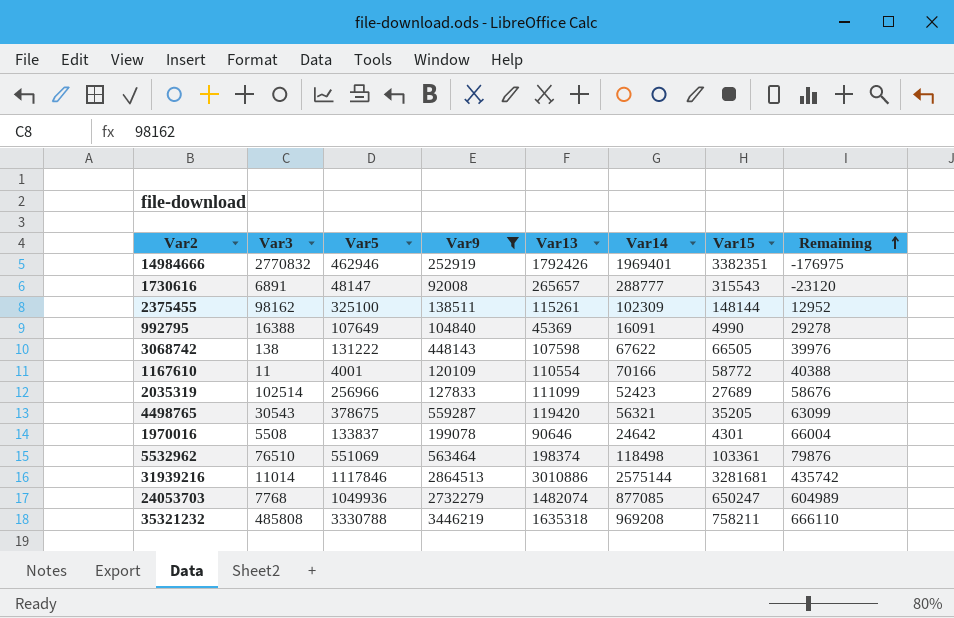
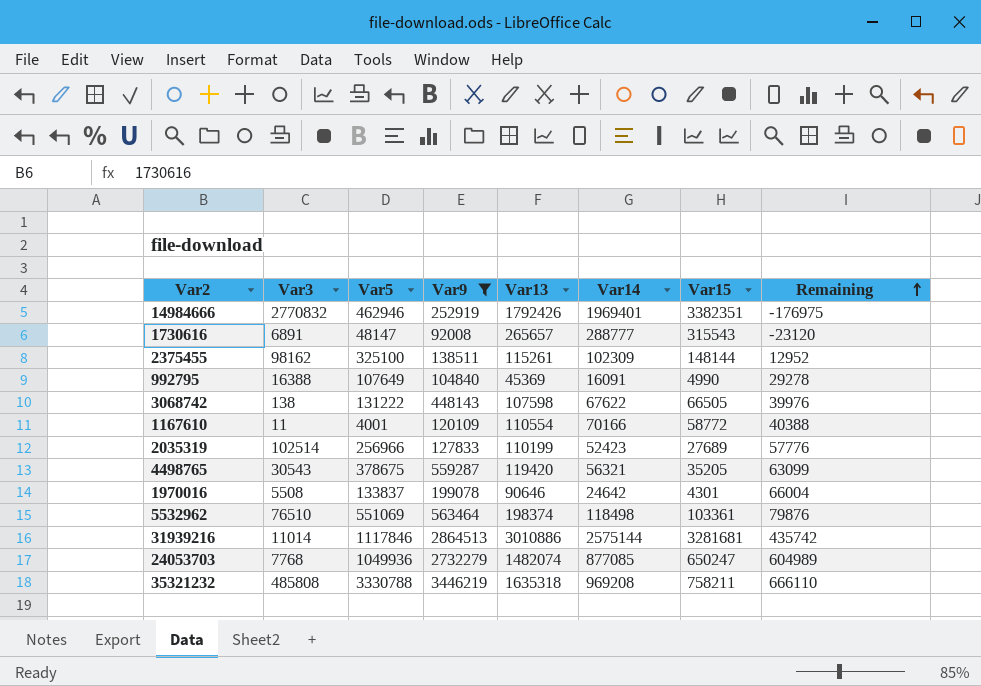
2035319 | Var13: 111099 -> 110199
2035319 | Remaining: 58676 -> 57776

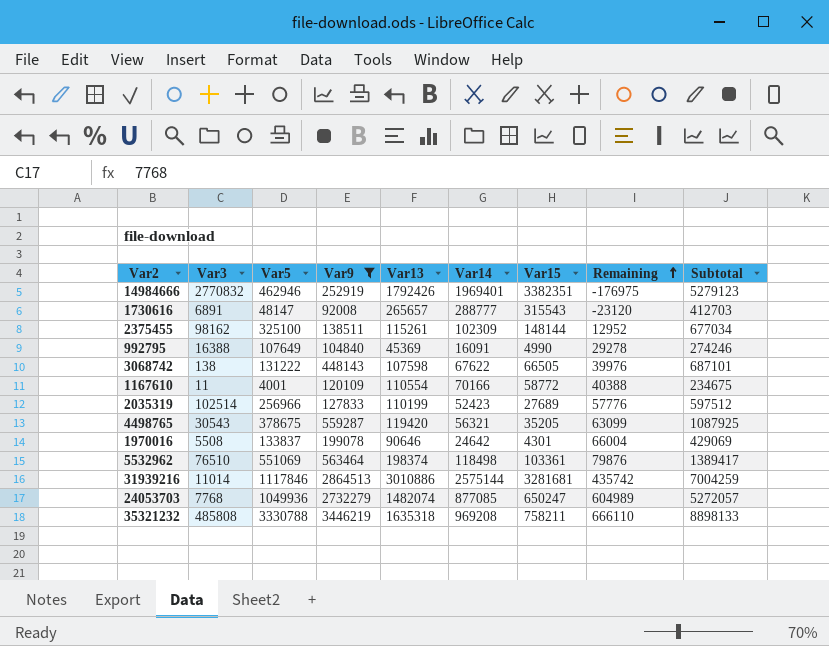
column Subtotal | formula: none -> [Var3] + [Var5] + [Var9] + [Var13]

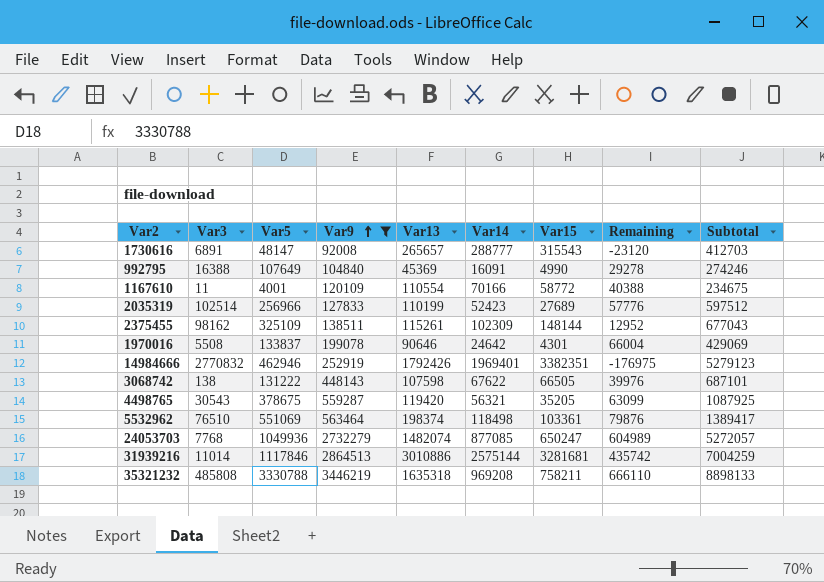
row order: Remaining ascending -> Var9 ascending
2375455 | Var5: 325100 -> 325109
2375455 | Subtotal: 677034 -> 677043

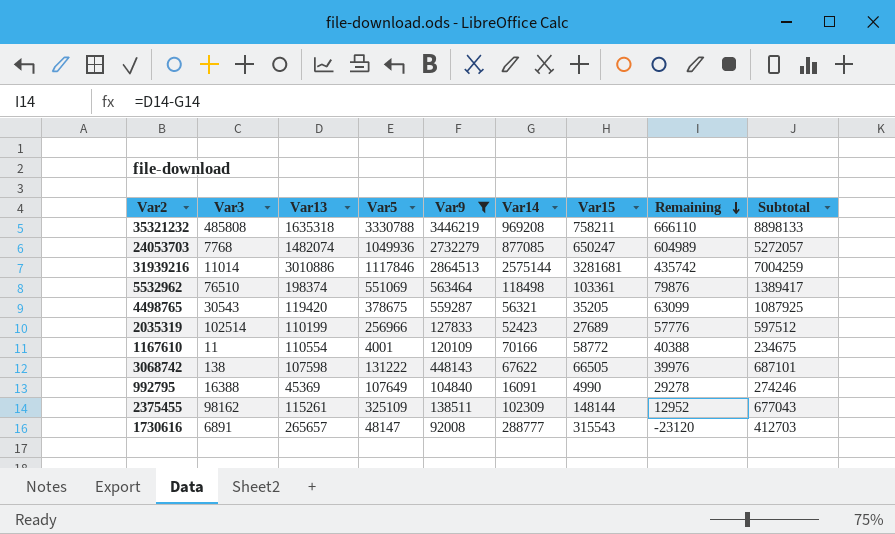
row order: Var9 ascending -> Remaining descending
column Var13 | position: 5 -> 3
row 1970016: 5508 | 133837 | 199078 | 90646 | 24642 | 4301 | 66004 | 429069 -> none
row 14984666: 2770832 | 462946 | 252919 | 1792426 | 1969401 | 3382351 | -176975 | 5279123 -> none

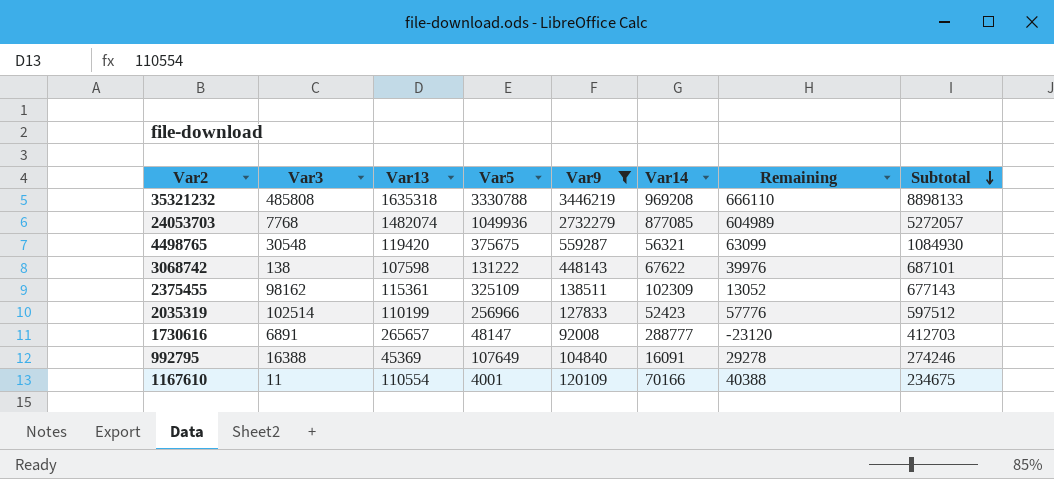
row order: Remaining descending -> Subtotal descending
column Var15 | position: 7 -> none
row 31939216: 11014 | 3010886 | 1117846 | 2864513 | 2575144 | 3281681 | 435742 | 7004259 -> none
row 5532962: 76510 | 198374 | 551069 | 563464 | 118498 | 103361 | 79876 | 1389417 -> none
4498765 | Var3: 30543 -> 30548
4498765 | Var5: 378675 -> 375675
4498765 | Subtotal: 1087925 -> 1084930
2375455 | Var13: 115261 -> 115361
2375455 | Remaining: 12952 -> 13052
2375455 | Subtotal: 677043 -> 677143

